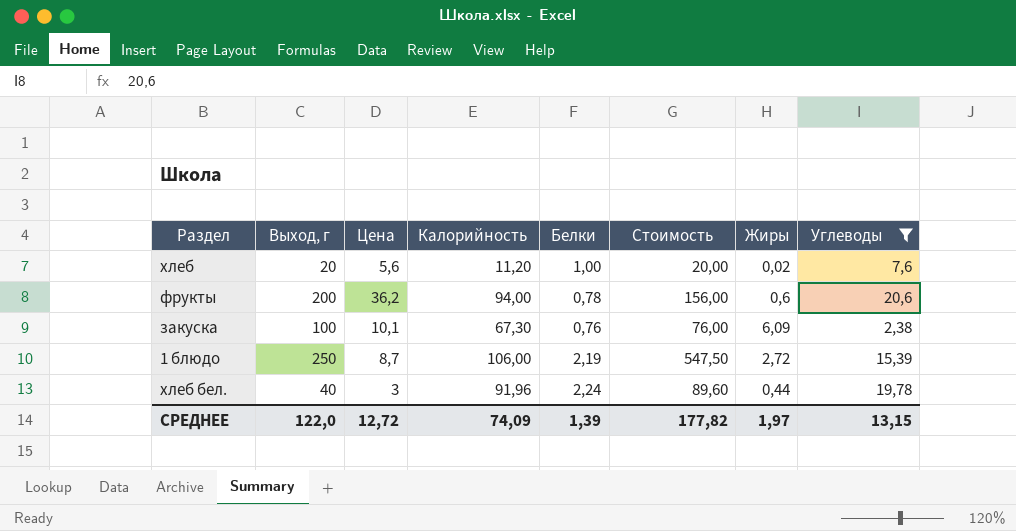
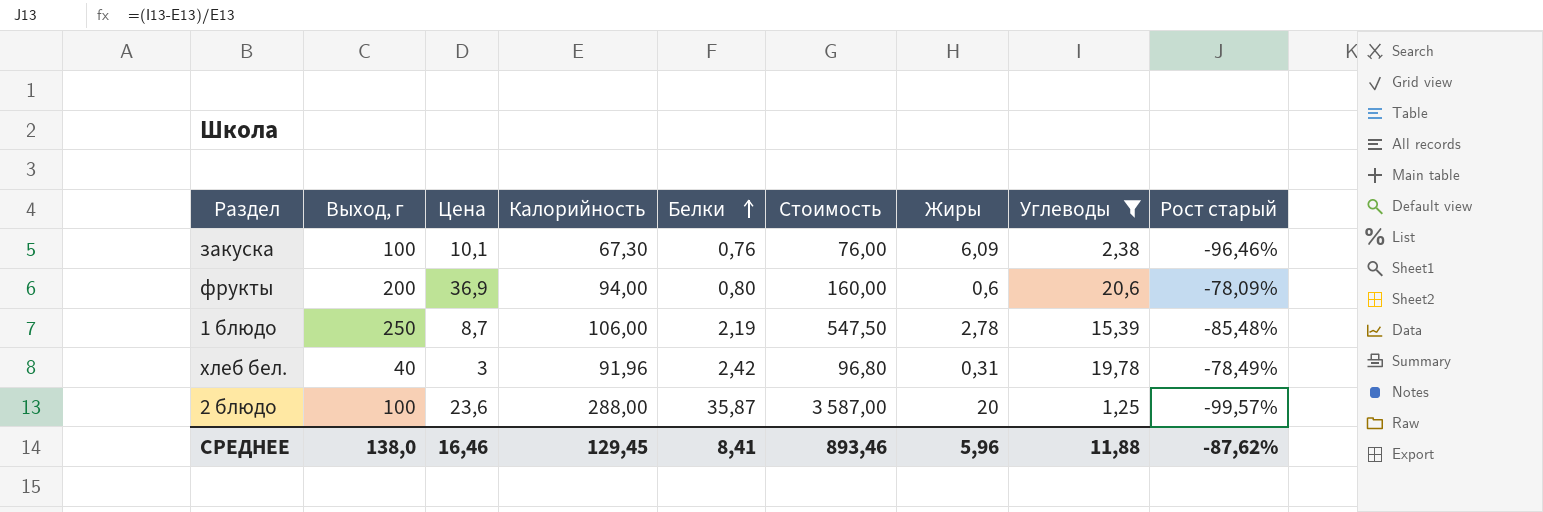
row order: none -> Белки ascending
column Рост старый | formula: none -> ([Углеводы] - [Калорийность]) / [Калорийность]
row хлеб: 20 | 5,6 | 11,20 | 1,00 | 20,00 | 0,02 | 7,6 -> none
фрукты | Цена: 36,2 -> 36,9
фрукты | Белки: 0,78 -> 0,80
фрукты | Стоимость: 156,00 -> 160,00
1 блюдо | Жиры: 2,72 -> 2,78
хлеб бел. | Белки: 2,24 -> 2,42
хлеб бел. | Стоимость: 89,60 -> 96,80
хлеб бел. | Жиры: 0,44 -> 0,31
row 2 блюдо: none -> 100 | 23,6 | 288,00 | 35,87 | 3 587,00 | 20 | 1,25 | -99,57%
СРЕДНЕЕ | Выход, г: 122,0 -> 138,0
СРЕДНЕЕ | Цена: 12,72 -> 16,46
СРЕДНЕЕ | Калорийность: 74,09 -> 129,45
СРЕДНЕЕ | Белки: 1,39 -> 8,41
СРЕДНЕЕ | Стоимость: 177,82 -> 893,46
СРЕДНЕЕ | Жиры: 1,97 -> 5,96
СРЕДНЕЕ | Углеводы: 13,15 -> 11,88

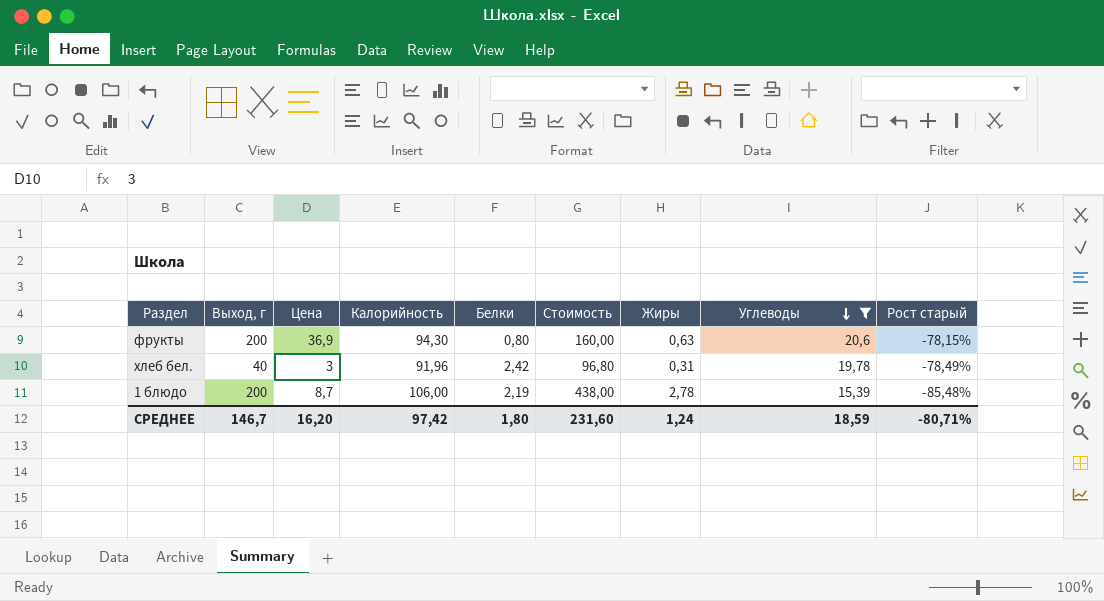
row order: Белки ascending -> Углеводы descending
row закуска: 100 | 10,1 | 67,30 | 0,76 | 76,00 | 6,09 | 2,38 | -96,46% -> none
row 2 блюдо: 100 | 23,6 | 288,00 | 35,87 | 3 587,00 | 20 | 1,25 | -99,57% -> none
фрукты | Калорийность: 94,00 -> 94,30
фрукты | Жиры: 0,6 -> 0,63
фрукты | Рост старый: -78,09% -> -78,15%
1 блюдо | Выход, г: 250 -> 200
1 блюдо | Стоимость: 547,50 -> 438,00
СРЕДНЕЕ | Выход, г: 138,0 -> 146,7
СРЕДНЕЕ | Цена: 16,46 -> 16,20
СРЕДНЕЕ | Калорийность: 129,45 -> 97,42
СРЕДНЕЕ | Белки: 8,41 -> 1,80
СРЕДНЕЕ | Стоимость: 893,46 -> 231,60
СРЕДНЕЕ | Жиры: 5,96 -> 1,24
СРЕДНЕЕ | Углеводы: 11,88 -> 18,59
СРЕДНЕЕ | Рост старый: -87,62% -> -80,71%

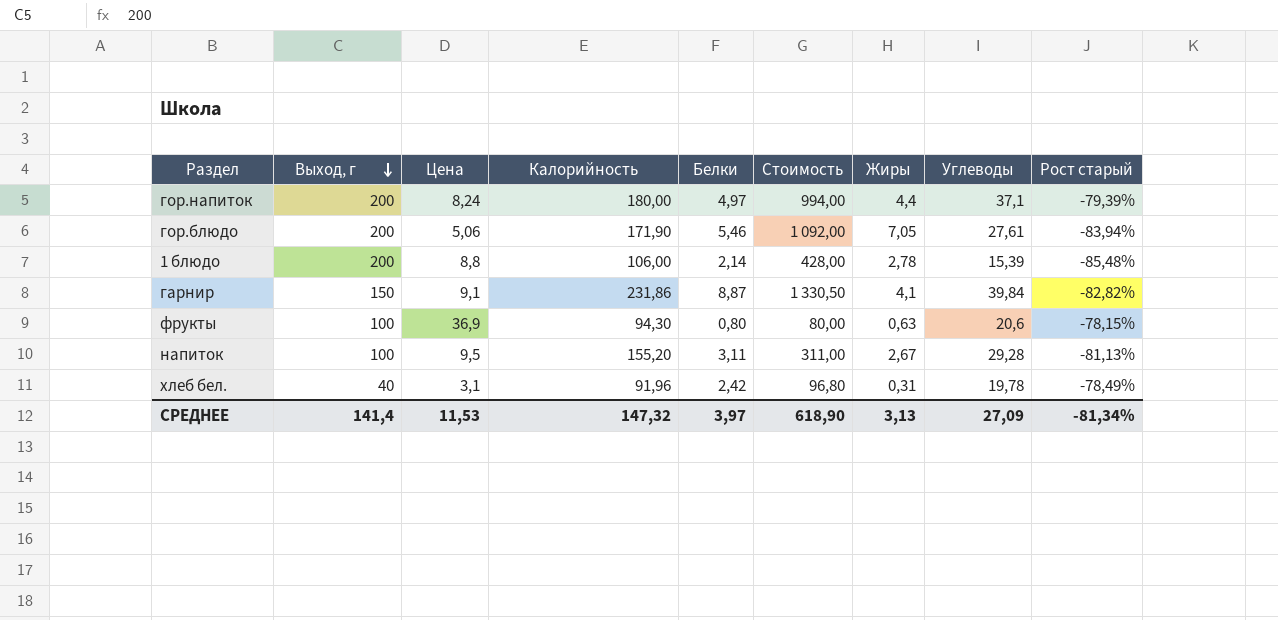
filter: Углеводы <= 20,6 -> none
row order: Углеводы descending -> Выход, г descending
1 блюдо | Цена: 8,7 -> 8,8
1 блюдо | Белки: 2,19 -> 2,14
1 блюдо | Стоимость: 438,00 -> 428,00
фрукты | Выход, г: 200 -> 100
фрукты | Стоимость: 160,00 -> 80,00
хлеб бел. | Цена: 3 -> 3,1
СРЕДНЕЕ | Выход, г: 146,7 -> 141,4
СРЕДНЕЕ | Цена: 16,20 -> 11,53
СРЕДНЕЕ | Калорийность: 97,42 -> 147,32
СРЕДНЕЕ | Белки: 1,80 -> 3,97
СРЕДНЕЕ | Стоимость: 231,60 -> 618,90
СРЕДНЕЕ | Жиры: 1,24 -> 3,13
СРЕДНЕЕ | Углеводы: 18,59 -> 27,09
СРЕДНЕЕ | Рост старый: -80,71% -> -81,34%

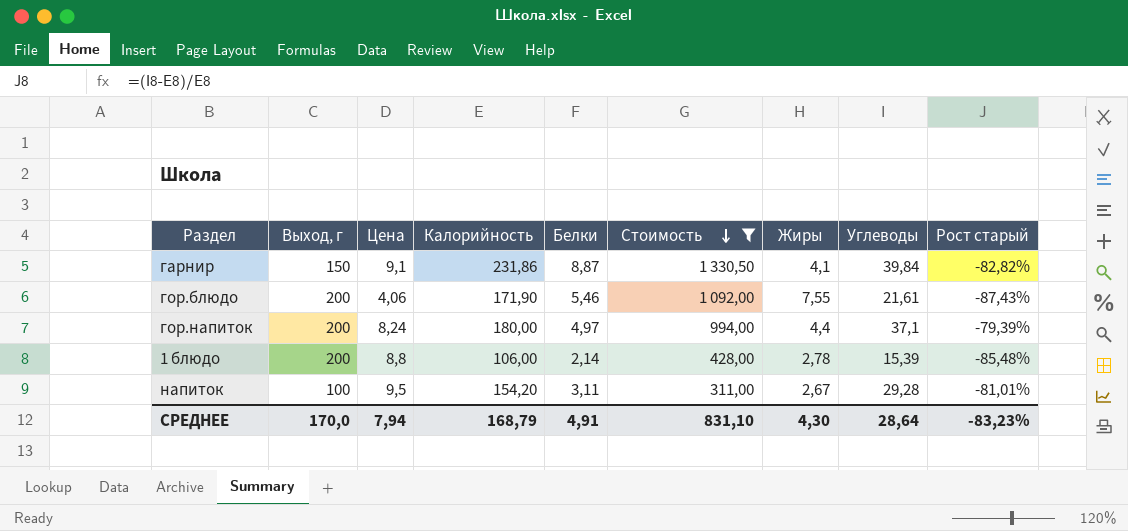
filter: none -> Стоимость >= 311,00
row order: Выход, г descending -> Стоимость descending
гор.блюдо | Цена: 5,06 -> 4,06
гор.блюдо | Жиры: 7,05 -> 7,55
гор.блюдо | Углеводы: 27,61 -> 21,61
гор.блюдо | Рост старый: -83,94% -> -87,43%
напиток | Калорийность: 155,20 -> 154,20
напиток | Рост старый: -81,13% -> -81,01%
СРЕДНЕЕ | Выход, г: 141,4 -> 170,0
СРЕДНЕЕ | Цена: 11,53 -> 7,94
СРЕДНЕЕ | Калорийность: 147,32 -> 168,79
СРЕДНЕЕ | Белки: 3,97 -> 4,91
СРЕДНЕЕ | Стоимость: 618,90 -> 831,10
СРЕДНЕЕ | Жиры: 3,13 -> 4,30
СРЕДНЕЕ | Углеводы: 27,09 -> 28,64
СРЕДНЕЕ | Рост старый: -81,34% -> -83,23%

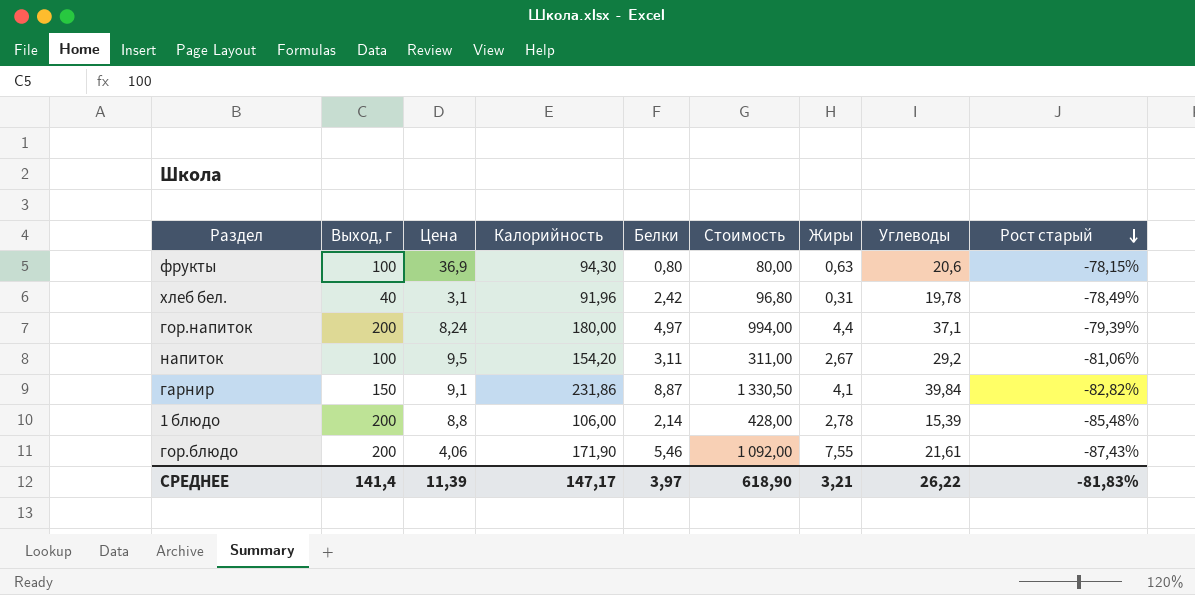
filter: Стоимость >= 311,00 -> none
row order: Стоимость descending -> Рост старый descending
напиток | Углеводы: 29,28 -> 29,2
напиток | Рост старый: -81,01% -> -81,06%
СРЕДНЕЕ | Выход, г: 170,0 -> 141,4
СРЕДНЕЕ | Цена: 7,94 -> 11,39
СРЕДНЕЕ | Калорийность: 168,79 -> 147,17
СРЕДНЕЕ | Белки: 4,91 -> 3,97
СРЕДНЕЕ | Стоимость: 831,10 -> 618,90
СРЕДНЕЕ | Жиры: 4,30 -> 3,21
СРЕДНЕЕ | Углеводы: 28,64 -> 26,22
СРЕДНЕЕ | Рост старый: -83,23% -> -81,83%

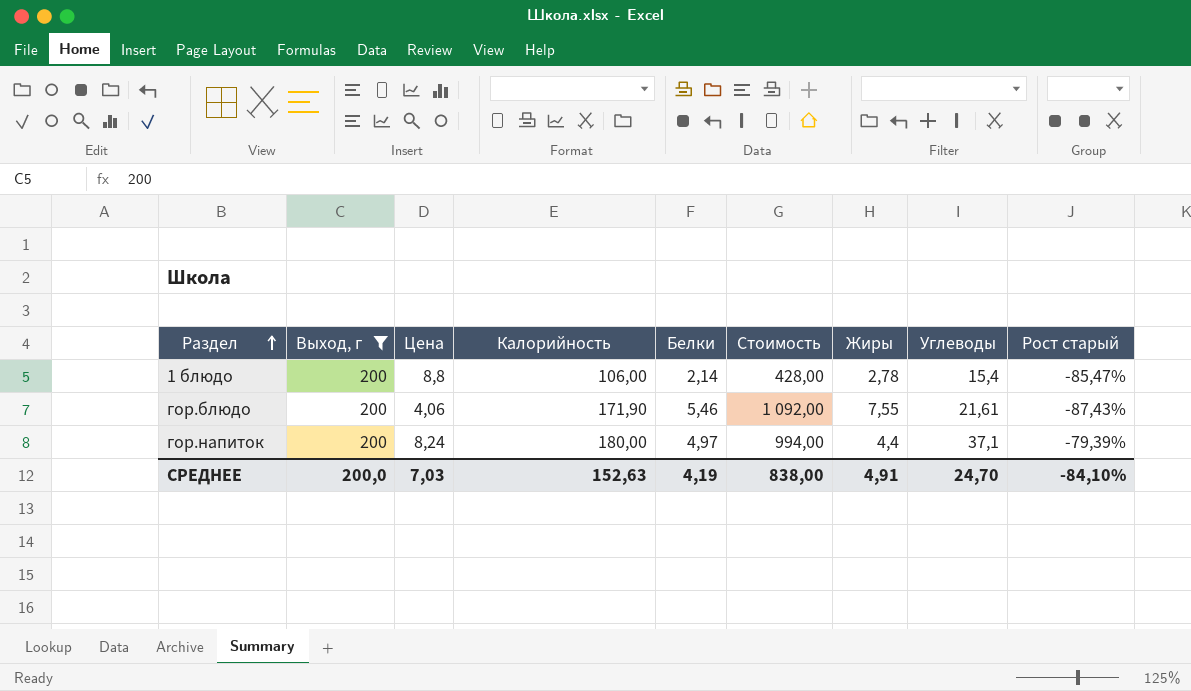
filter: none -> Выход, г = 200
row order: Рост старый descending -> Раздел ascending
1 блюдо | Углеводы: 15,39 -> 15,4
1 блюдо | Рост старый: -85,48% -> -85,47%
СРЕДНЕЕ | Выход, г: 141,4 -> 200,0
СРЕДНЕЕ | Цена: 11,39 -> 7,03
СРЕДНЕЕ | Калорийность: 147,17 -> 152,63
СРЕДНЕЕ | Белки: 3,97 -> 4,19
СРЕДНЕЕ | Стоимость: 618,90 -> 838,00
СРЕДНЕЕ | Жиры: 3,21 -> 4,91
СРЕДНЕЕ | Углеводы: 26,22 -> 24,70
СРЕДНЕЕ | Рост старый: -81,83% -> -84,10%

